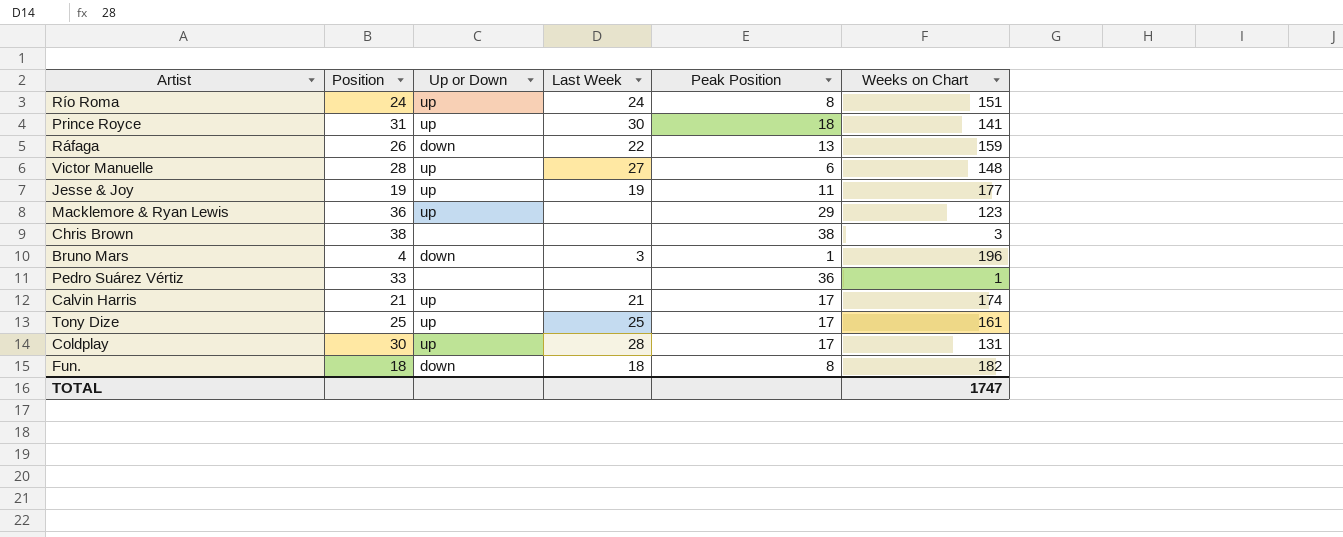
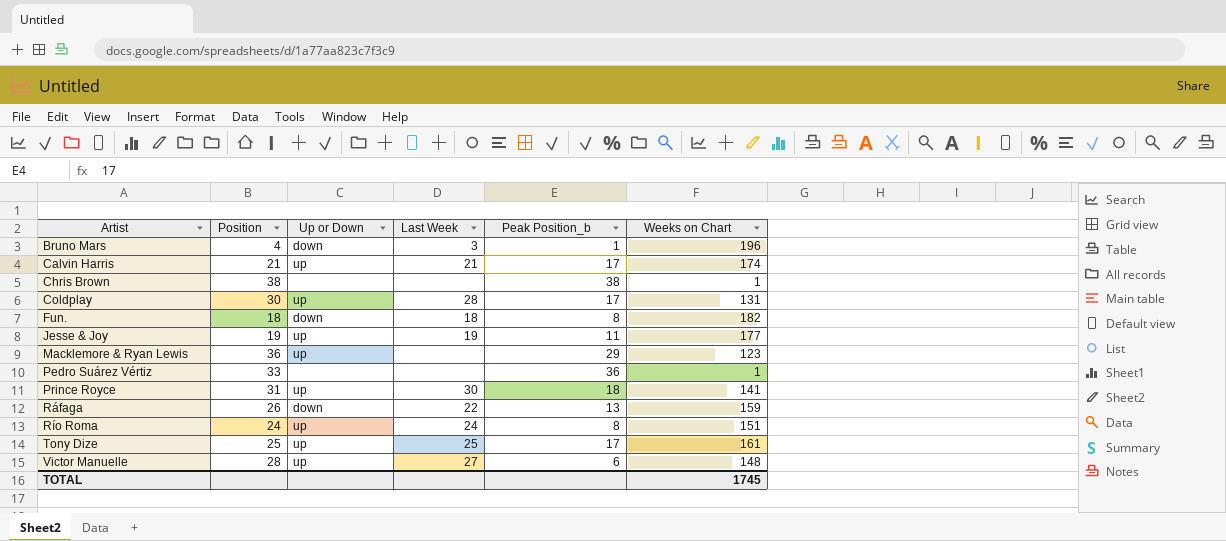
row order: none -> Artist ascending
column name: Peak Position -> Peak Position_b
Chris Brown | Weeks on Chart: 3 -> 1
TOTAL | Weeks on Chart: 1747 -> 1745

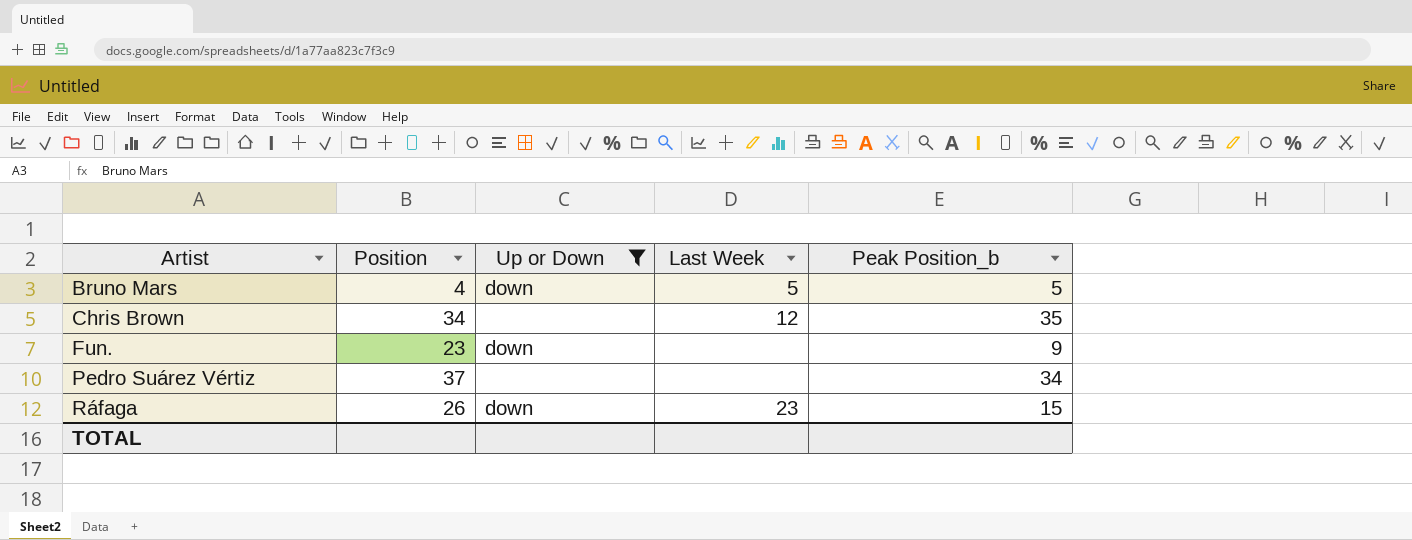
filter: none -> Up or Down != up
column Weeks on Chart | position: 6 -> none
Bruno Mars | Last Week: 3 -> 5
Bruno Mars | Peak Position_b: 1 -> 5
Chris Brown | Position: 38 -> 34
Chris Brown | Last Week: none -> 12
Chris Brown | Peak Position_b: 38 -> 35
Fun. | Position: 18 -> 23
Fun. | Last Week: 18 -> none
Fun. | Peak Position_b: 8 -> 9
Pedro Suárez Vértiz | Position: 33 -> 37
Pedro Suárez Vértiz | Peak Position_b: 36 -> 34
Ráfaga | Last Week: 22 -> 23
Ráfaga | Peak Position_b: 13 -> 15

